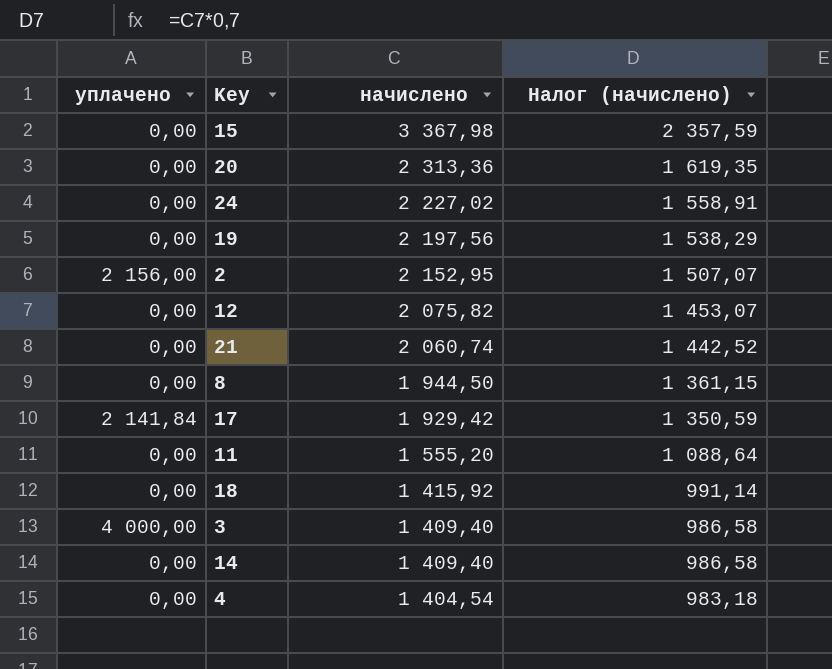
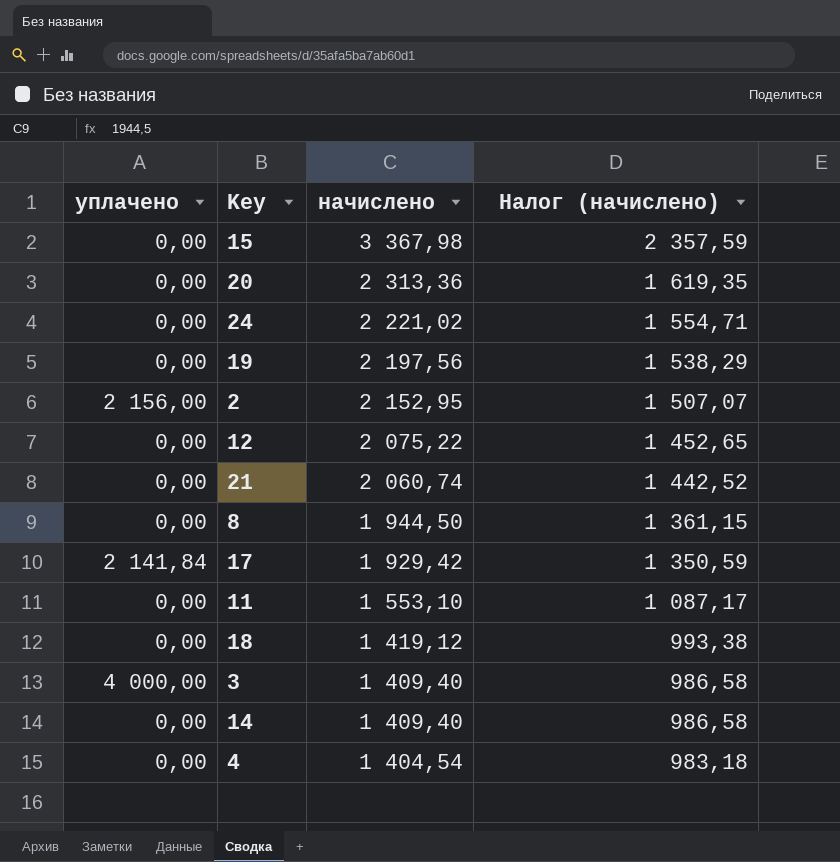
24 | начислено: 2 227,02 -> 2 221,02
24 | Налог (начислено): 1 558,91 -> 1 554,71
12 | начислено: 2 075,82 -> 2 075,22
12 | Налог (начислено): 1 453,07 -> 1 452,65
11 | начислено: 1 555,20 -> 1 553,10
11 | Налог (начислено): 1 088,64 -> 1 087,17
18 | начислено: 1 415,92 -> 1 419,12
18 | Налог (начислено): 991,14 -> 993,38

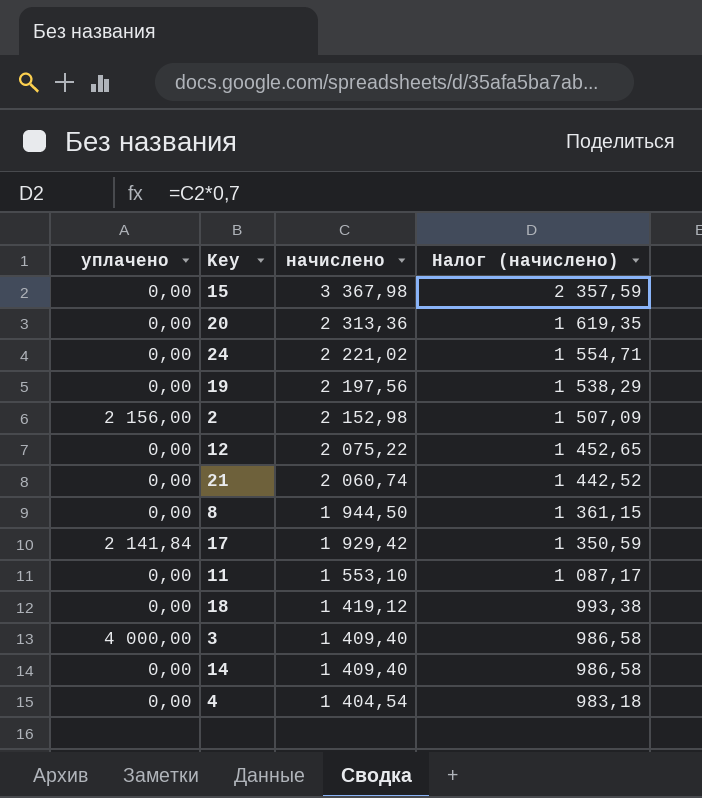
2 | начислено: 2 152,95 -> 2 152,98
2 | Налог (начислено): 1 507,07 -> 1 507,09

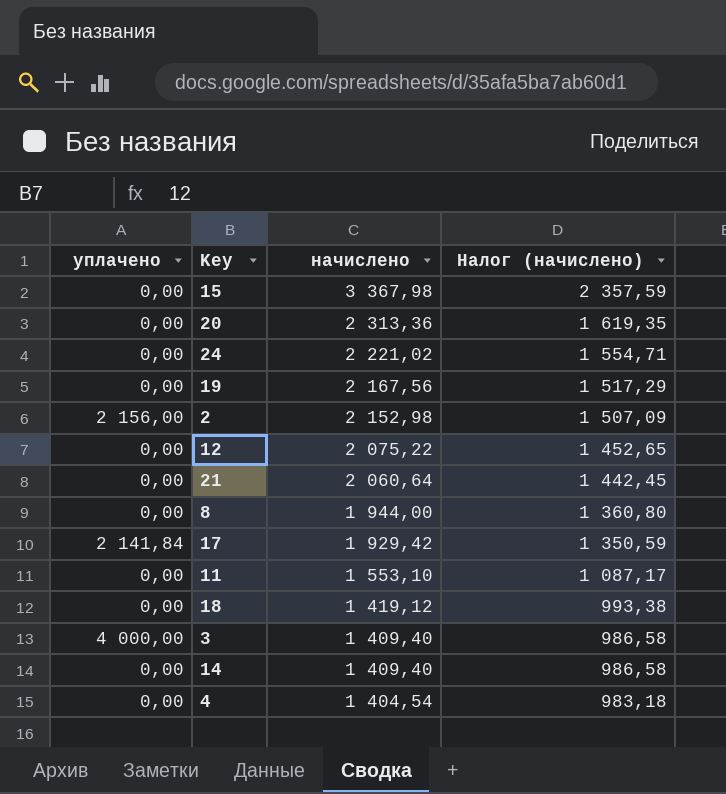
19 | начислено: 2 197,56 -> 2 167,56
19 | Налог (начислено): 1 538,29 -> 1 517,29
21 | начислено: 2 060,74 -> 2 060,64
21 | Налог (начислено): 1 442,52 -> 1 442,45
8 | начислено: 1 944,50 -> 1 944,00
8 | Налог (начислено): 1 361,15 -> 1 360,80

